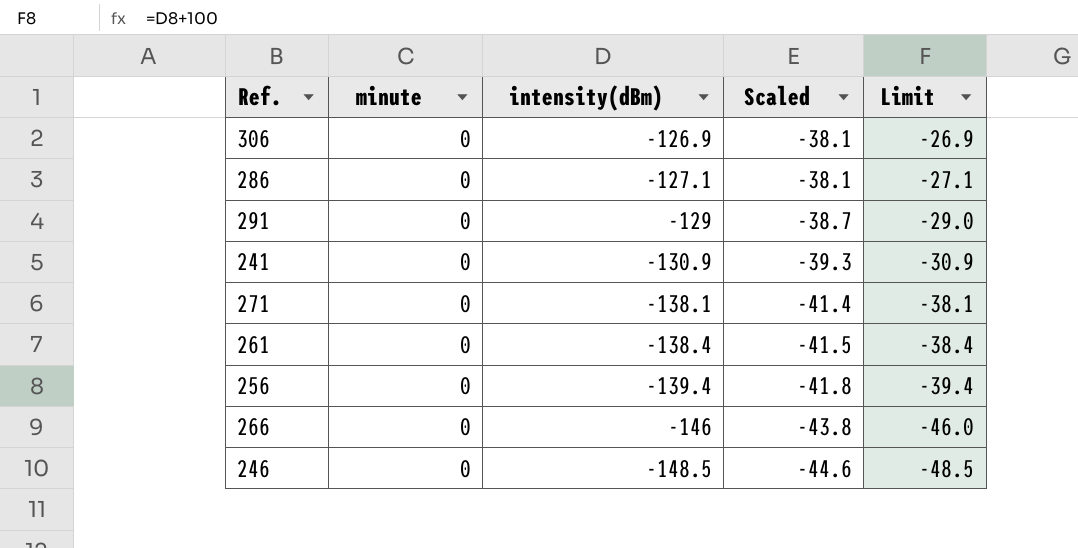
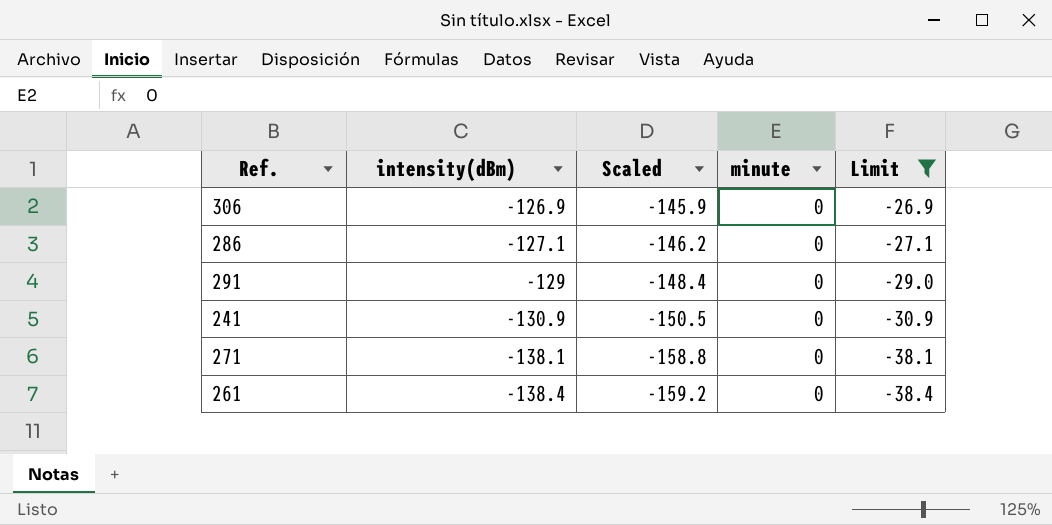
filter: none -> Limit >= -38.4
column Scaled | formula: [intensity(dBm)] * 0.3 -> [intensity(dBm)] * 1.15
column minute | position: 2 -> 4

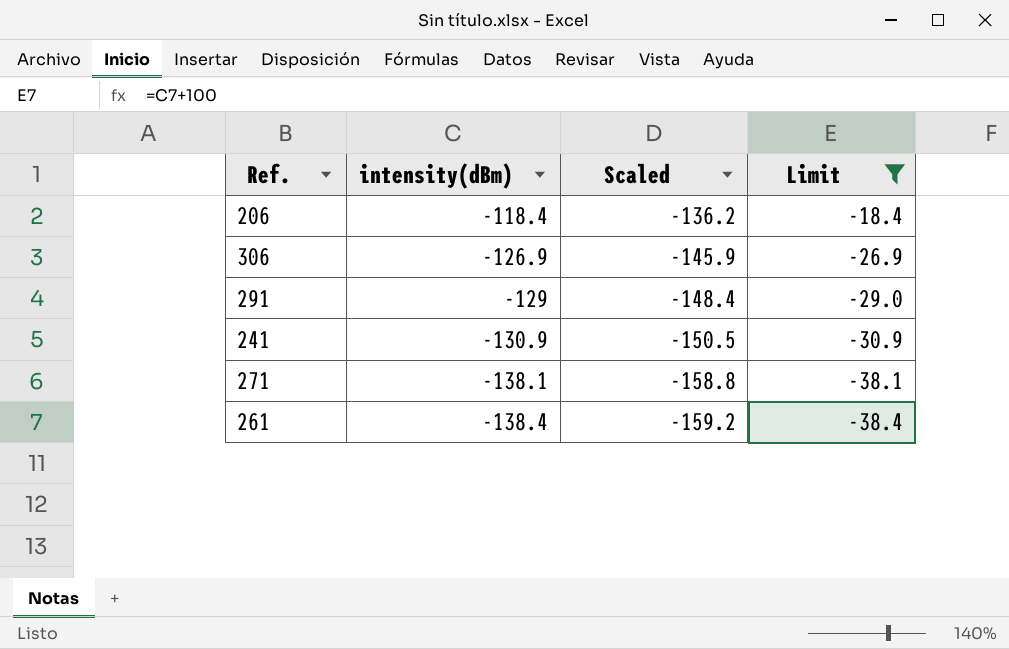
column minute | position: 4 -> none
row 286: -127.1 | -146.2 | 0 | -27.1 -> none
row 206: none -> -118.4 | -136.2 | -18.4

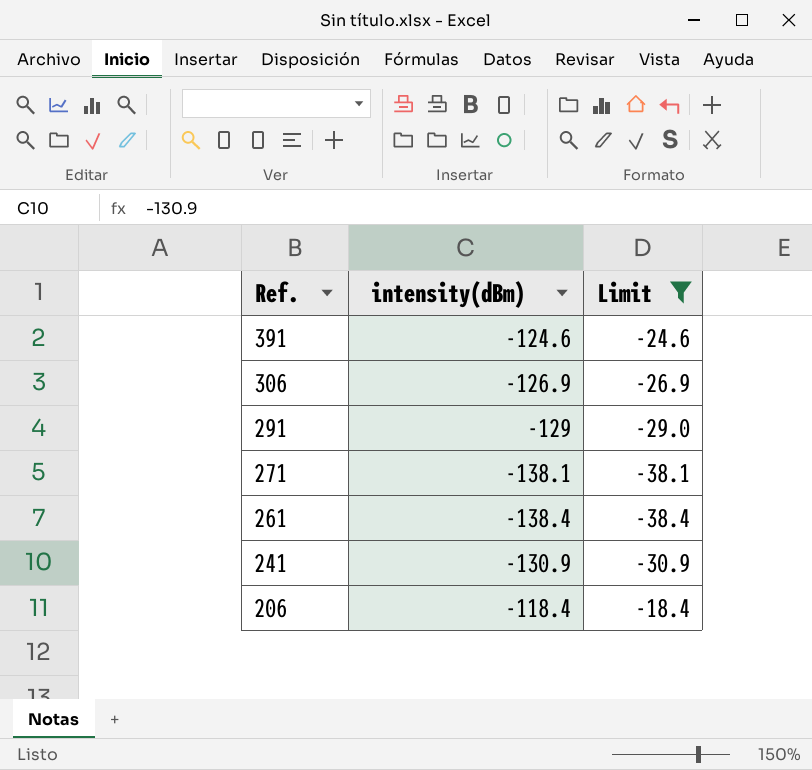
row order: intensity(dBm) descending -> Ref. descending
column Scaled | formula: [intensity(dBm)] * 1.15 -> none
row 391: none -> -124.6 | -24.6

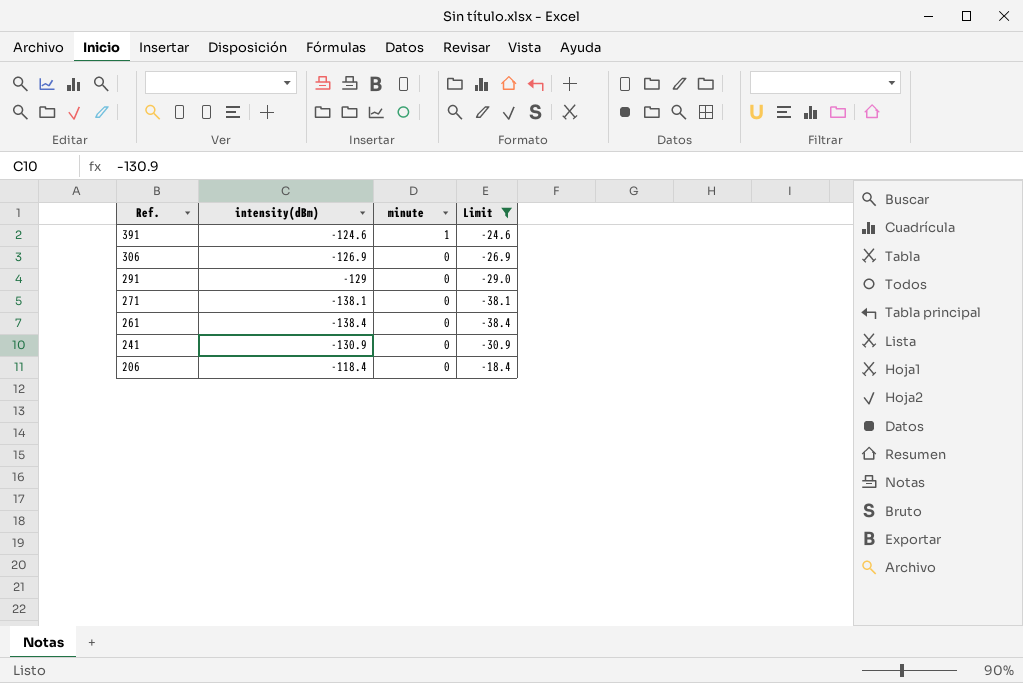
column minute | position: none -> 3

